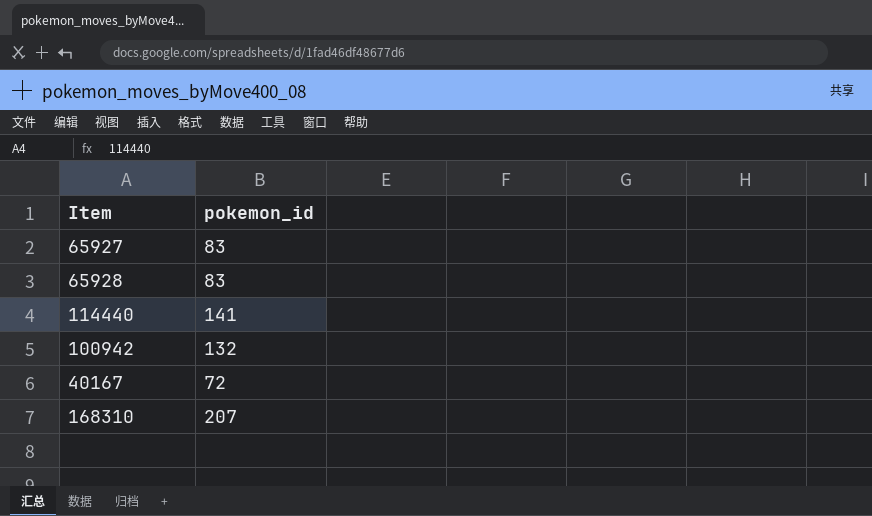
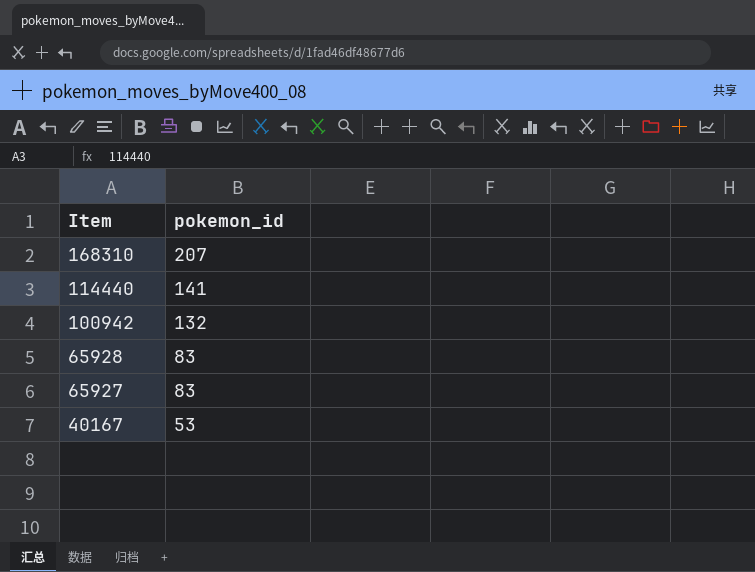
row order: none -> Item descending
40167 | pokemon_id: 72 -> 53

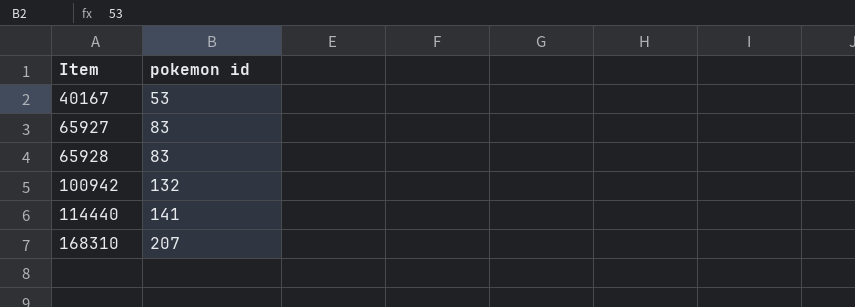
row order: Item descending -> Item ascending
column name: pokemon_id -> pokemon id

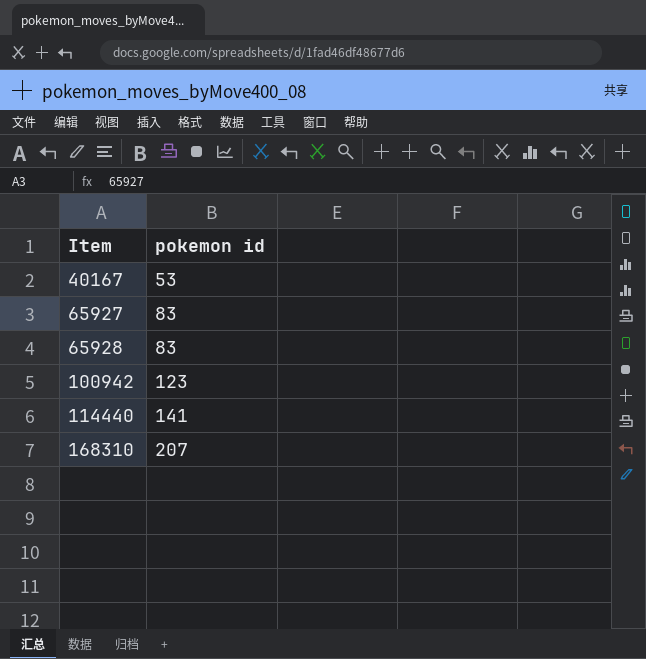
100942 | pokemon id: 132 -> 123

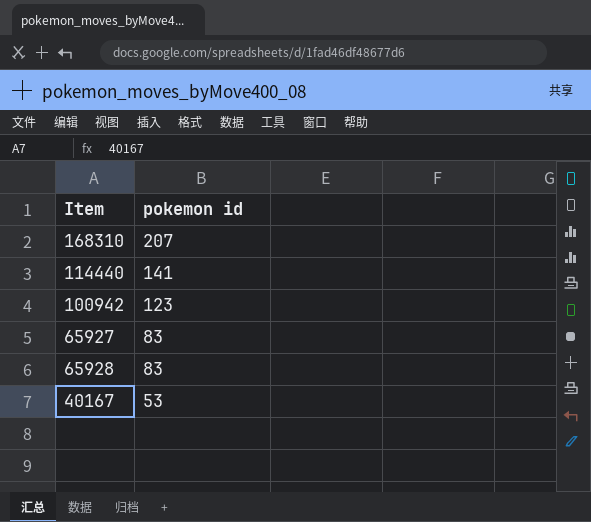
row order: Item ascending -> pokemon id descending

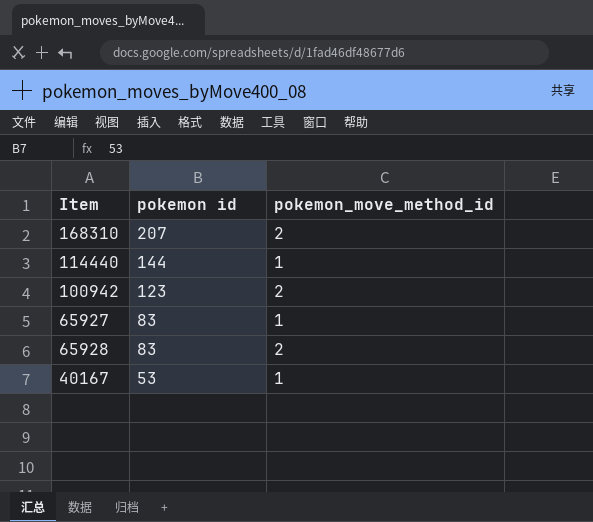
column pokemon_move_method_id | position: none -> 3
114440 | pokemon id: 141 -> 144

